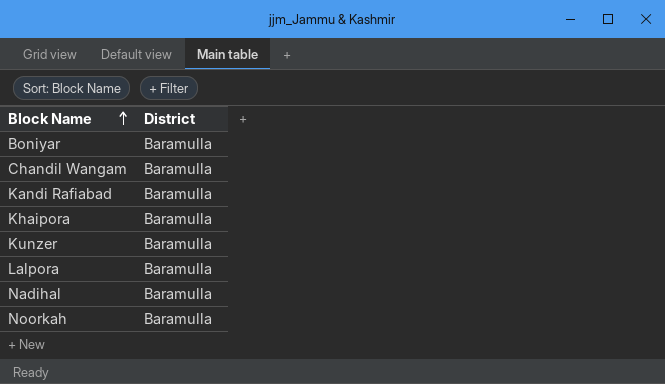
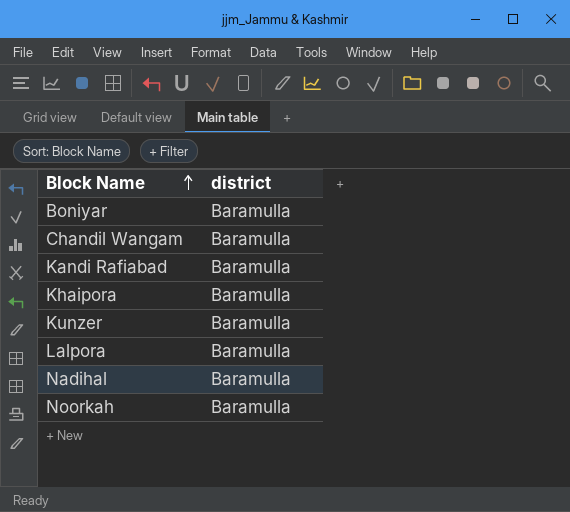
column name: District -> district

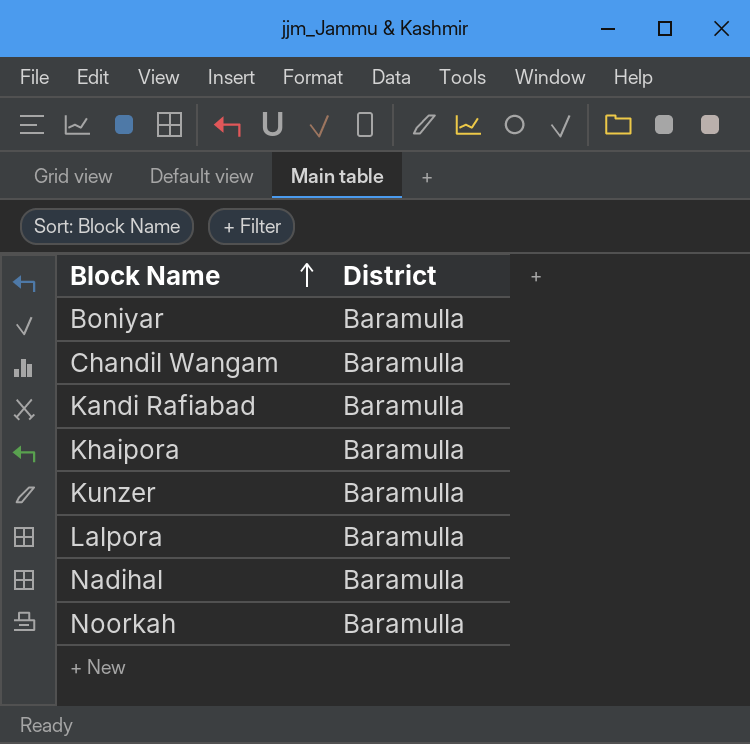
column name: district -> District

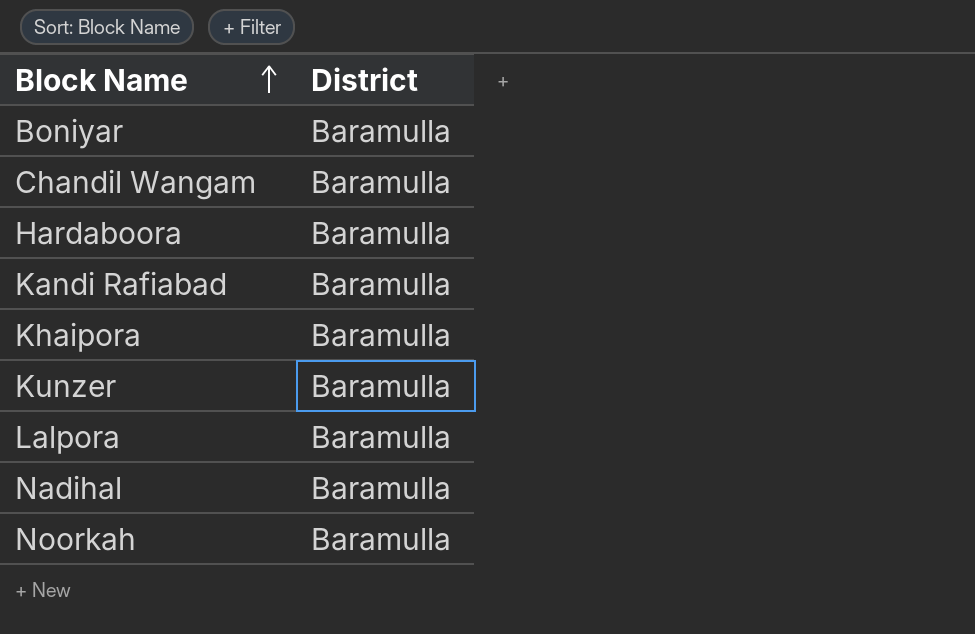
row Hardaboora: none -> Baramulla

